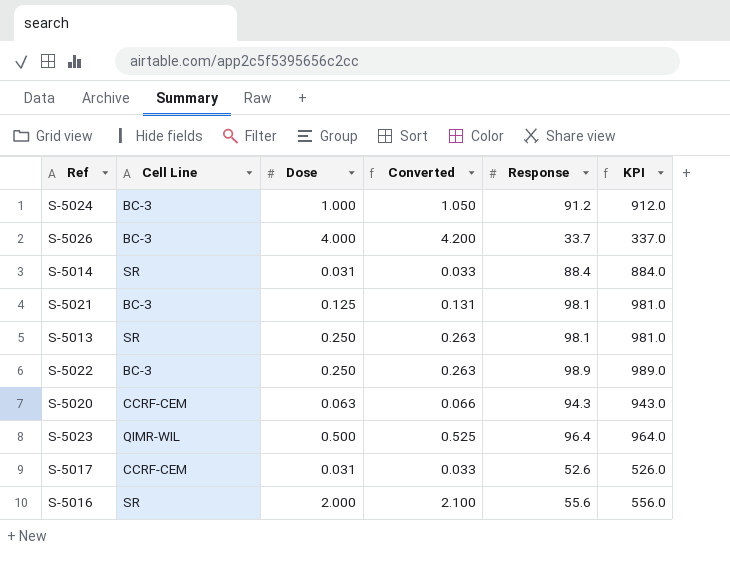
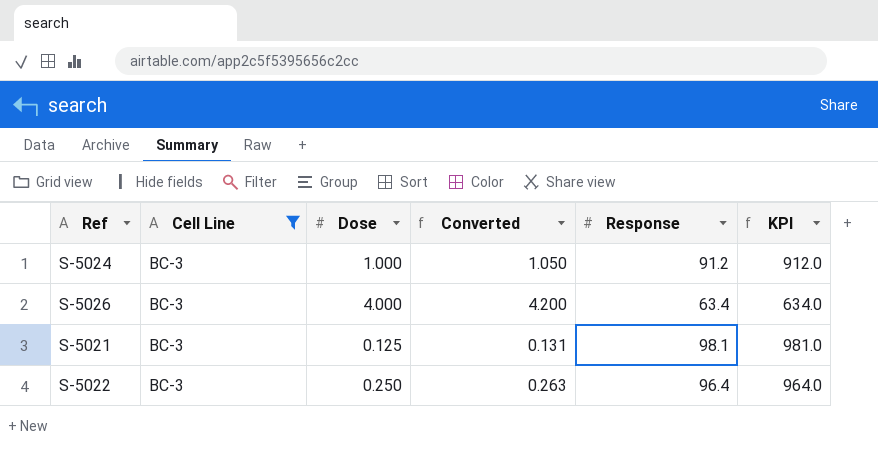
filter: none -> Cell Line = BC-3
S-5026 | Response: 33.7 -> 63.4
S-5026 | KPI: 337.0 -> 634.0
S-5022 | Response: 98.9 -> 96.4
S-5022 | KPI: 989.0 -> 964.0

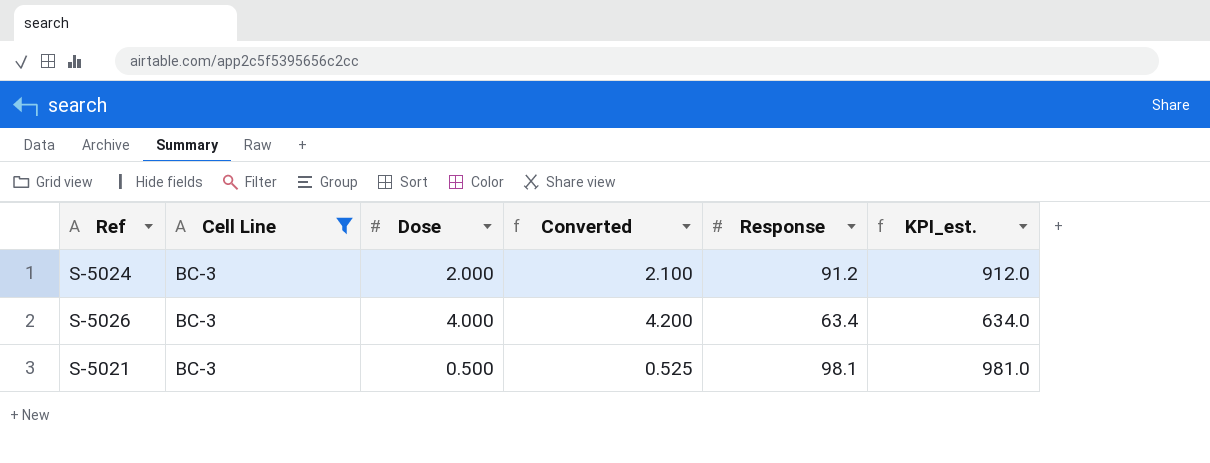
column name: KPI -> KPI_est.
row S-5022: BC-3 | 0.250 | 0.263 | 96.4 | 964.0 -> none
S-5024 | Dose: 1.000 -> 2.000
S-5024 | Converted: 1.050 -> 2.100
S-5021 | Dose: 0.125 -> 0.500
S-5021 | Converted: 0.131 -> 0.525

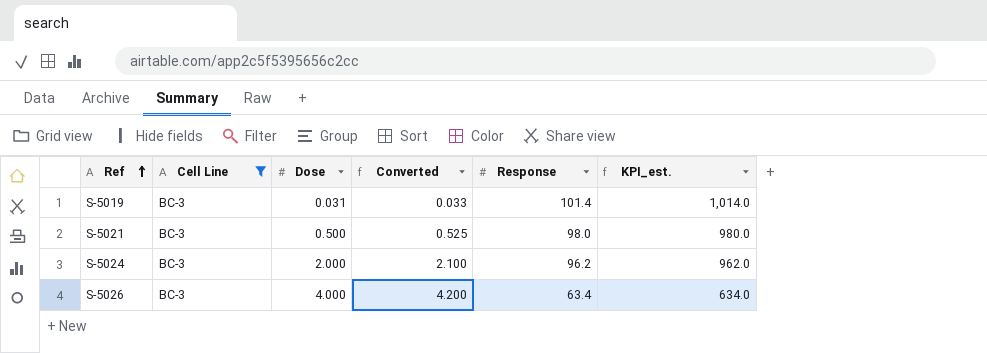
row order: none -> Ref ascending
row S-5019: none -> BC-3 | 0.031 | 0.033 | 101.4 | 1,014.0
S-5021 | Response: 98.1 -> 98.0
S-5021 | KPI_est.: 981.0 -> 980.0
S-5024 | Response: 91.2 -> 96.2
S-5024 | KPI_est.: 912.0 -> 962.0

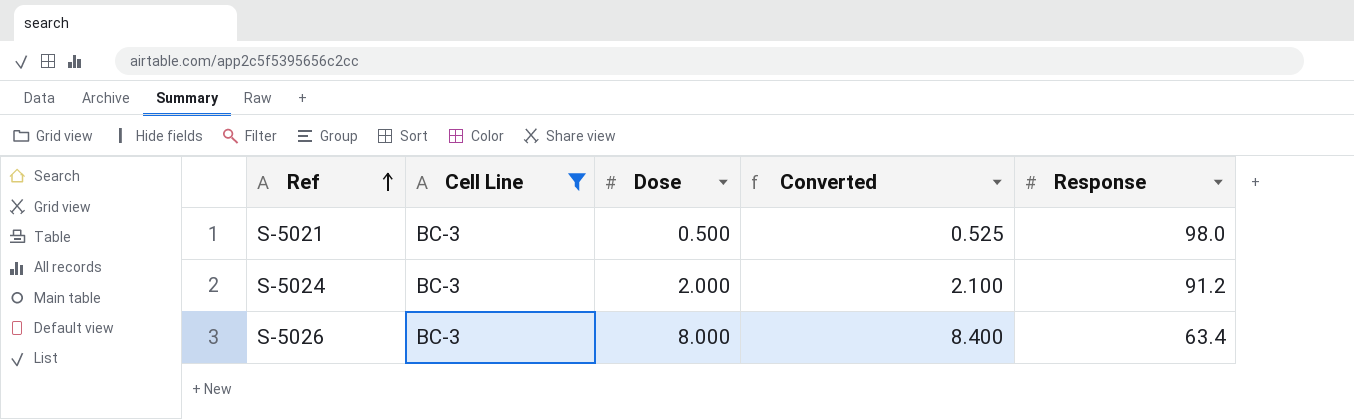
column KPI_est. | formula: [Response] * 10 -> none
row S-5019: BC-3 | 0.031 | 0.033 | 101.4 | 1,014.0 -> none
S-5024 | Response: 96.2 -> 91.2
S-5026 | Dose: 4.000 -> 8.000
S-5026 | Converted: 4.200 -> 8.400

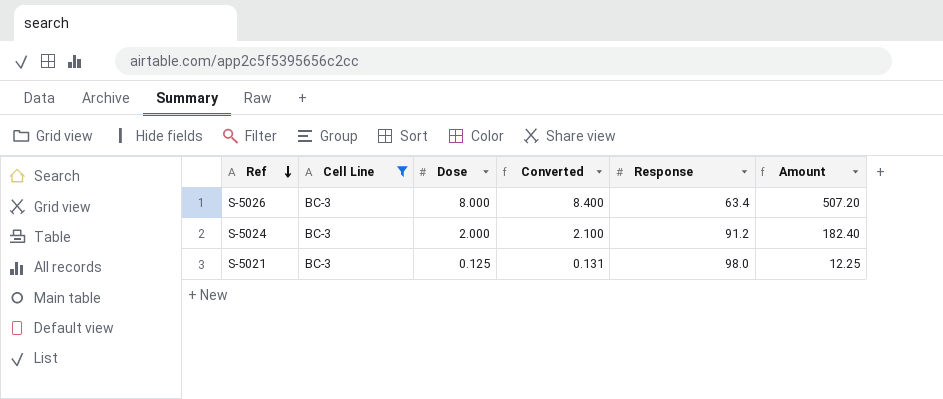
row order: Ref ascending -> Ref descending
column Amount | formula: none -> [Dose] * [Response]
S-5021 | Dose: 0.500 -> 0.125
S-5021 | Converted: 0.525 -> 0.131

